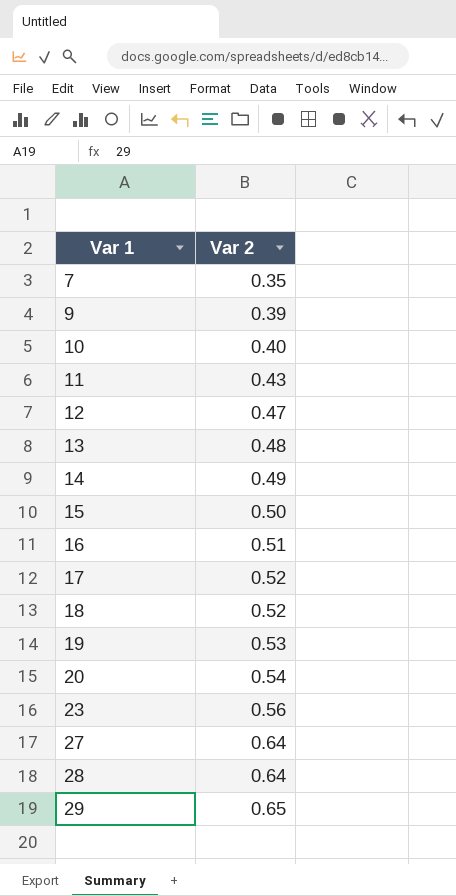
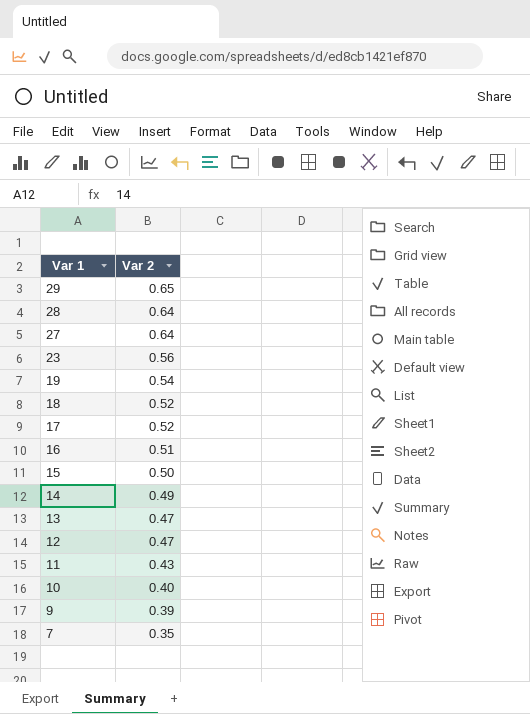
row order: Var 1 ascending -> Var 1 descending
row 20: 0.54 -> none
19 | Var 2: 0.53 -> 0.54
13 | Var 2: 0.48 -> 0.47

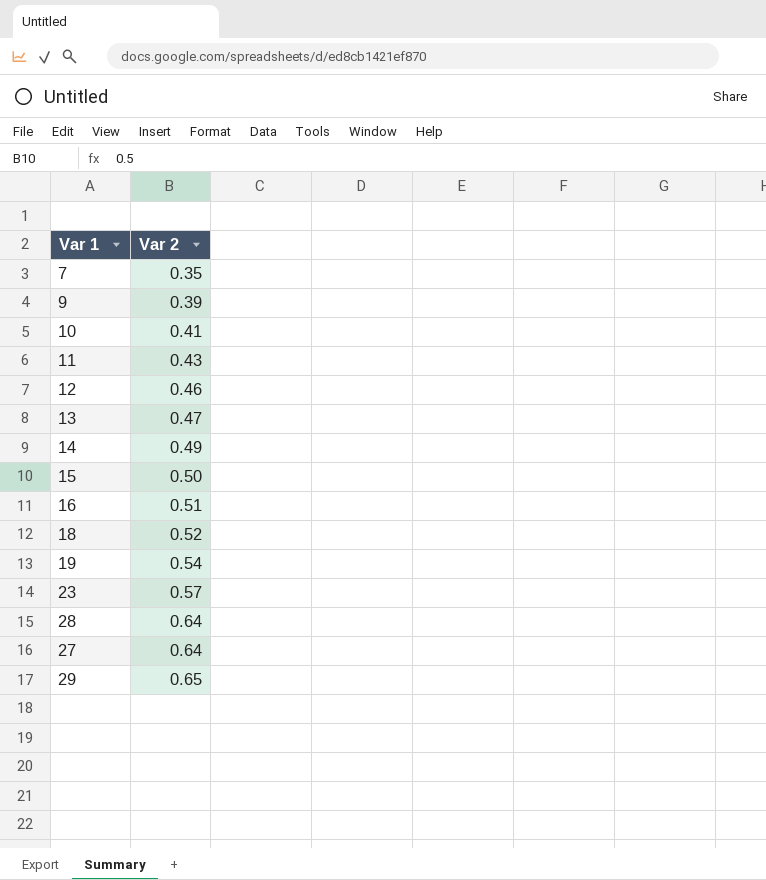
row order: Var 1 descending -> Var 2 ascending
row 17: 0.52 -> none
10 | Var 2: 0.40 -> 0.41
12 | Var 2: 0.47 -> 0.46
23 | Var 2: 0.56 -> 0.57

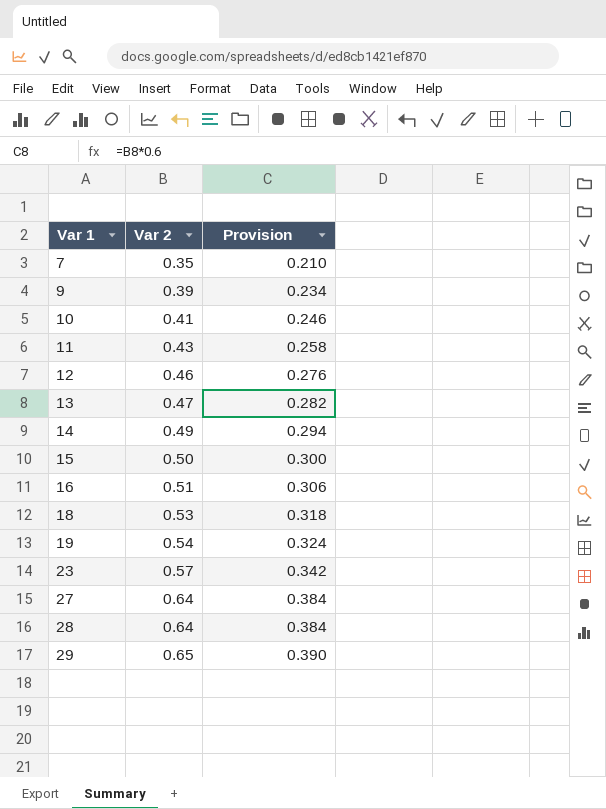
row order: Var 2 ascending -> Var 1 ascending
column Provision | formula: none -> [Var 2] * 0.6
18 | Var 2: 0.52 -> 0.53

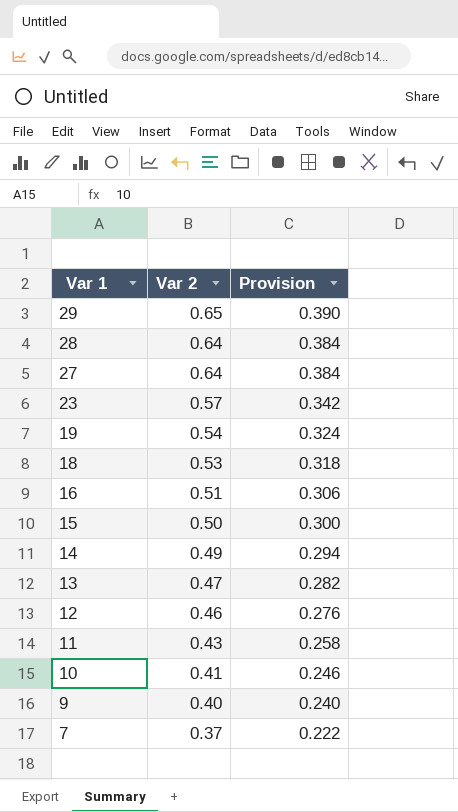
row order: Var 1 ascending -> Var 1 descending
9 | Var 2: 0.39 -> 0.40
9 | Provision: 0.234 -> 0.240
7 | Var 2: 0.35 -> 0.37
7 | Provision: 0.210 -> 0.222

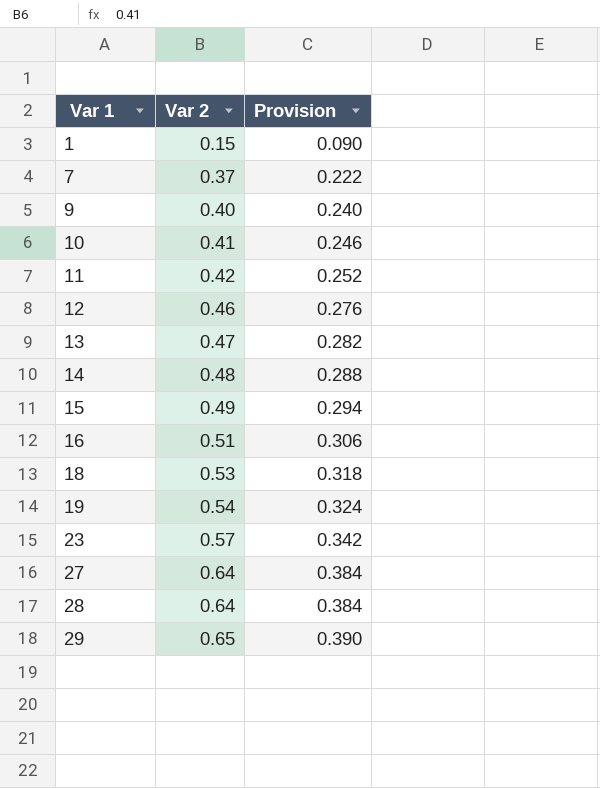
row order: Var 1 descending -> Var 1 ascending
row 1: none -> 0.15 | 0.090
11 | Var 2: 0.43 -> 0.42
11 | Provision: 0.258 -> 0.252
14 | Var 2: 0.49 -> 0.48
14 | Provision: 0.294 -> 0.288
15 | Var 2: 0.50 -> 0.49
15 | Provision: 0.300 -> 0.294

